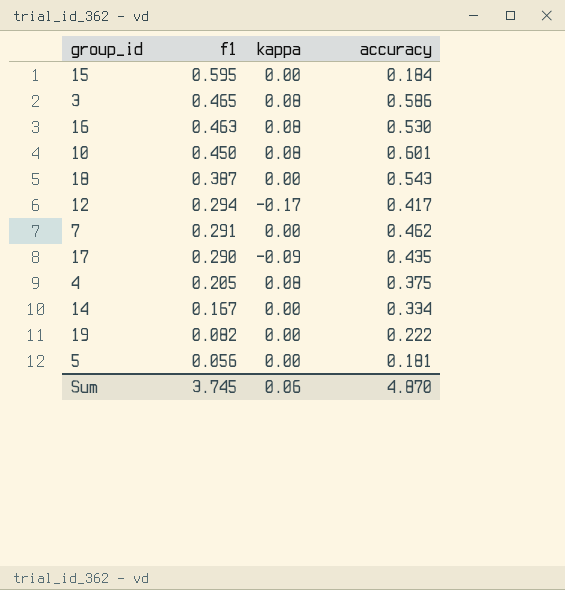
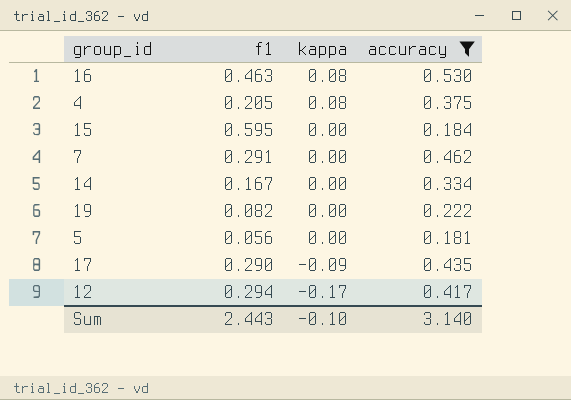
filter: none -> accuracy <= 0.530
row order: f1 descending -> kappa descending
Sum | f1: 3.745 -> 2.443
Sum | kappa: 0.06 -> -0.10
Sum | accuracy: 4.870 -> 3.140

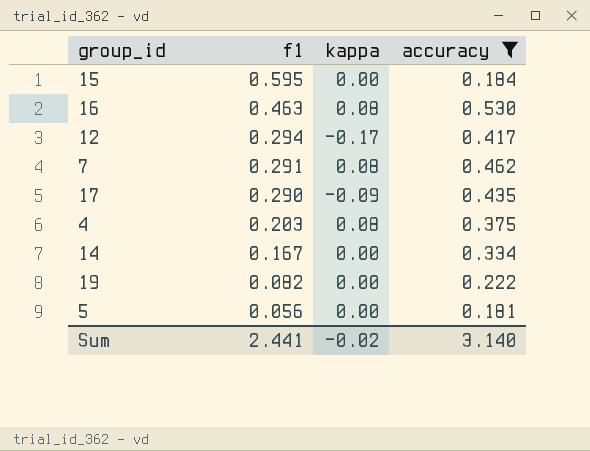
row order: kappa descending -> f1 descending
7 | kappa: 0.00 -> 0.08
4 | f1: 0.205 -> 0.203
Sum | f1: 2.443 -> 2.441
Sum | kappa: -0.10 -> -0.02

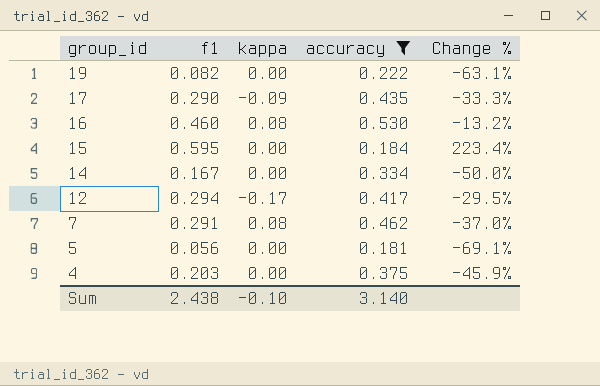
row order: f1 descending -> group_id descending
column Change % | formula: none -> ([f1] - [accuracy]) / [accuracy]
16 | f1: 0.463 -> 0.460
4 | kappa: 0.08 -> 0.00
Sum | f1: 2.441 -> 2.438
Sum | kappa: -0.02 -> -0.10

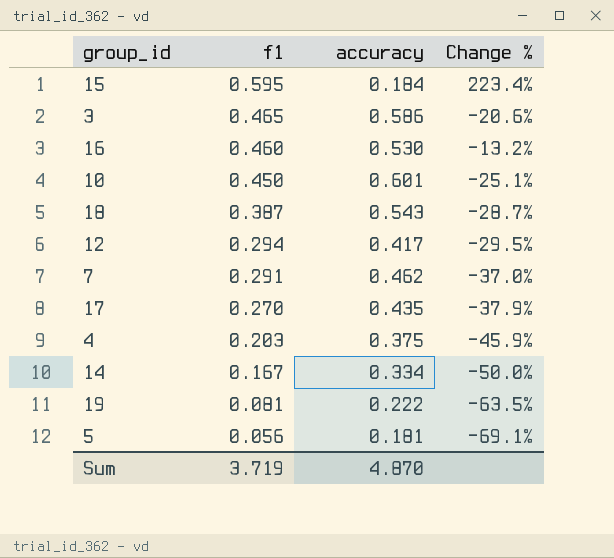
filter: accuracy <= 0.530 -> none
row order: group_id descending -> f1 descending
column kappa | position: 3 -> none
17 | f1: 0.290 -> 0.270
17 | Change %: -33.3% -> -37.9%
19 | f1: 0.082 -> 0.081
19 | Change %: -63.1% -> -63.5%
Sum | f1: 2.438 -> 3.719
Sum | accuracy: 3.140 -> 4.870

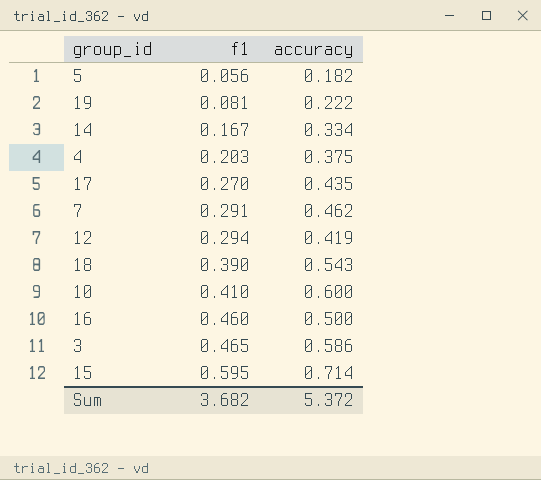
row order: f1 descending -> f1 ascending
column Change % | formula: ([f1] - [accuracy]) / [accuracy] -> none
5 | accuracy: 0.181 -> 0.182
12 | accuracy: 0.417 -> 0.419
18 | f1: 0.387 -> 0.390
10 | f1: 0.450 -> 0.410
10 | accuracy: 0.601 -> 0.600
16 | accuracy: 0.530 -> 0.500
15 | accuracy: 0.184 -> 0.714
Sum | f1: 3.719 -> 3.682
Sum | accuracy: 4.870 -> 5.372

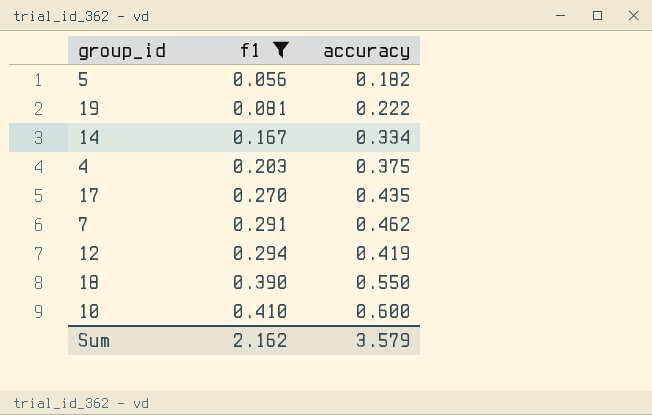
filter: none -> f1 <= 0.410
18 | accuracy: 0.543 -> 0.550
Sum | f1: 3.682 -> 2.162
Sum | accuracy: 5.372 -> 3.579

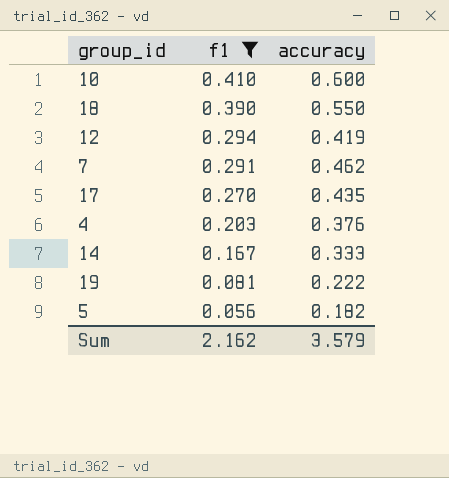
row order: f1 ascending -> f1 descending
4 | accuracy: 0.375 -> 0.376
14 | accuracy: 0.334 -> 0.333

